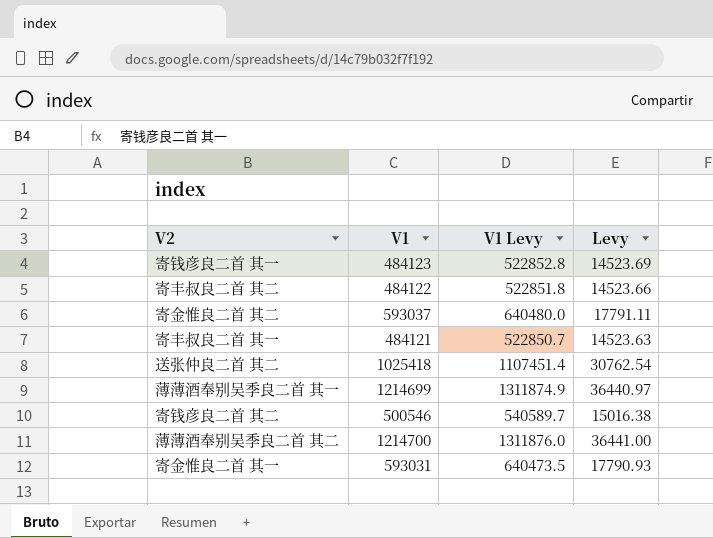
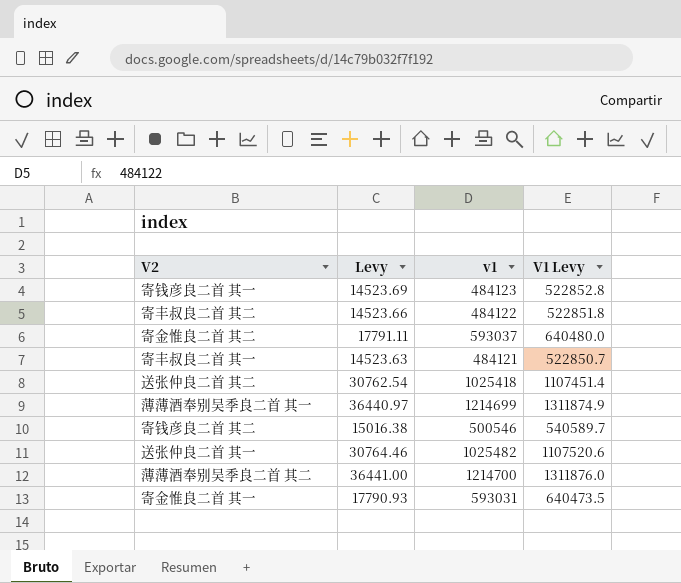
column Levy | position: 4 -> 2
column name: V1 -> v1
row 送张仲良二首 其一: none -> 30764.46 | 1025482 | 1107520.6

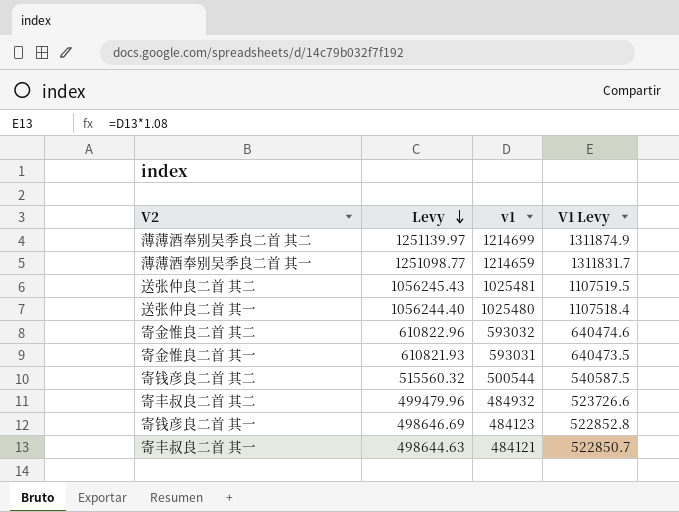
row order: none -> Levy descending
column Levy | formula: [v1] * 0.03 -> [v1] * 1.03
薄薄酒奉别吴季良二首 其二 | v1: 1214700 -> 1214699
薄薄酒奉别吴季良二首 其二 | V1 Levy: 1311876.0 -> 1311874.9
薄薄酒奉别吴季良二首 其一 | v1: 1214699 -> 1214659
薄薄酒奉别吴季良二首 其一 | V1 Levy: 1311874.9 -> 1311831.7
送张仲良二首 其二 | v1: 1025418 -> 1025481
送张仲良二首 其二 | V1 Levy: 1107451.4 -> 1107519.5
送张仲良二首 其一 | v1: 1025482 -> 1025480
送张仲良二首 其一 | V1 Levy: 1107520.6 -> 1107518.4
寄金惟良二首 其二 | v1: 593037 -> 593032
寄金惟良二首 其二 | V1 Levy: 640480.0 -> 640474.6
寄钱彦良二首 其二 | v1: 500546 -> 500544
寄钱彦良二首 其二 | V1 Levy: 540589.7 -> 540587.5
寄丰叔良二首 其二 | v1: 484122 -> 484932
寄丰叔良二首 其二 | V1 Levy: 522851.8 -> 523726.6

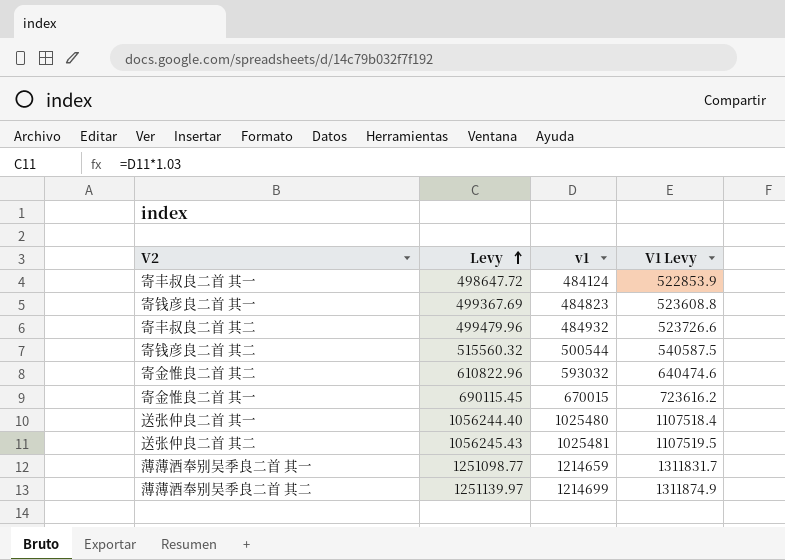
row order: Levy descending -> Levy ascending
寄丰叔良二首 其一 | Levy: 498644.63 -> 498647.72
寄丰叔良二首 其一 | v1: 484121 -> 484124
寄丰叔良二首 其一 | V1 Levy: 522850.7 -> 522853.9
寄钱彦良二首 其一 | Levy: 498646.69 -> 499367.69
寄钱彦良二首 其一 | v1: 484123 -> 484823
寄钱彦良二首 其一 | V1 Levy: 522852.8 -> 523608.8
寄金惟良二首 其一 | Levy: 610821.93 -> 690115.45
寄金惟良二首 其一 | v1: 593031 -> 670015
寄金惟良二首 其一 | V1 Levy: 640473.5 -> 723616.2

